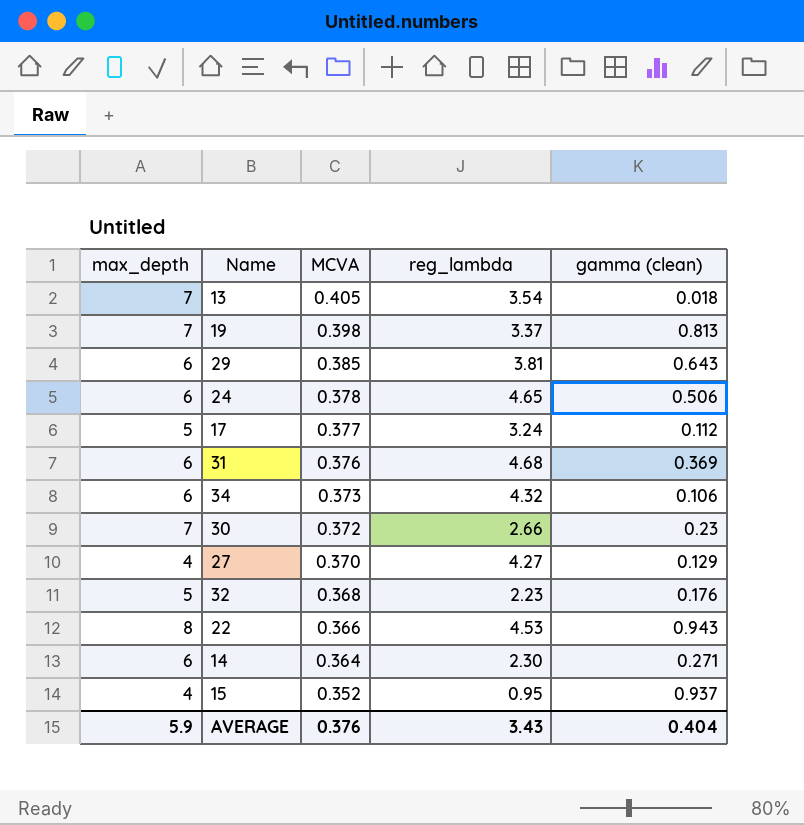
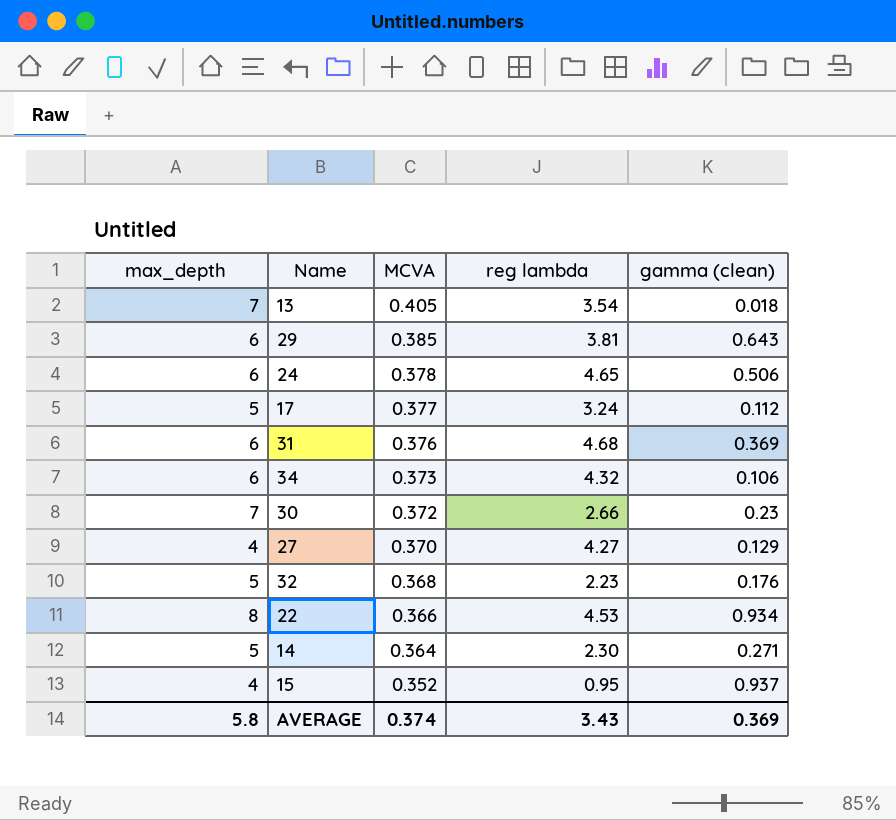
column name: reg_lambda -> reg lambda
row 19: 7 | 0.398 | 3.37 | 0.813 -> none
22 | gamma (clean): 0.943 -> 0.934
14 | max_depth: 6 -> 5
AVERAGE | max_depth: 5.9 -> 5.8
AVERAGE | MCVA: 0.376 -> 0.374
AVERAGE | gamma (clean): 0.404 -> 0.369

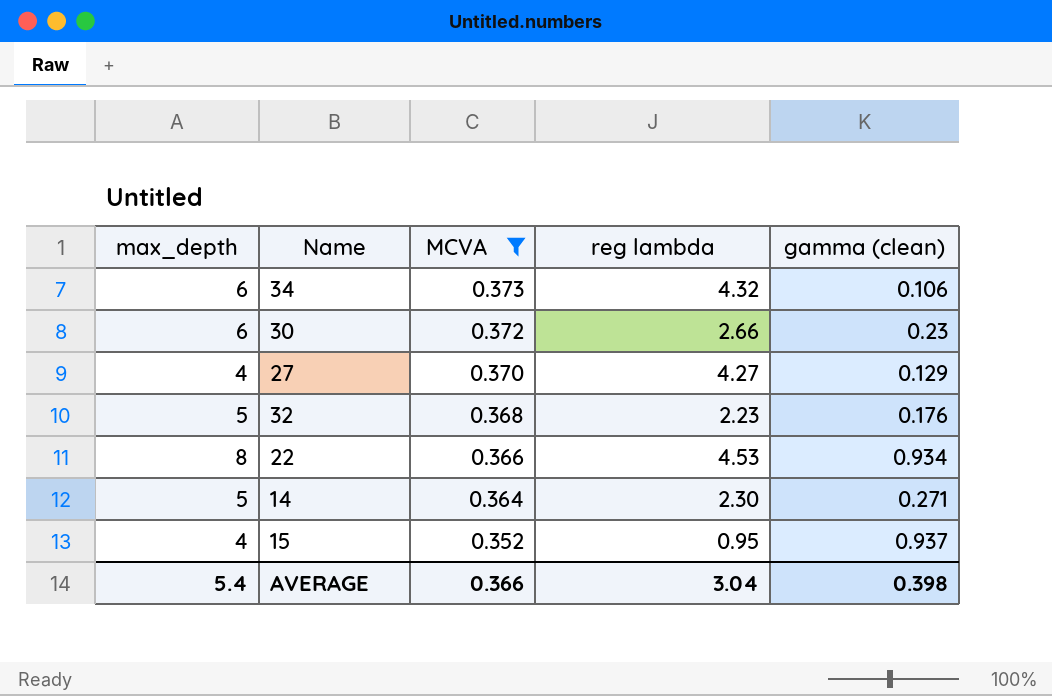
filter: none -> MCVA <= 0.373
30 | max_depth: 7 -> 6
AVERAGE | max_depth: 5.8 -> 5.4
AVERAGE | MCVA: 0.374 -> 0.366
AVERAGE | reg lambda: 3.43 -> 3.04
AVERAGE | gamma (clean): 0.369 -> 0.398

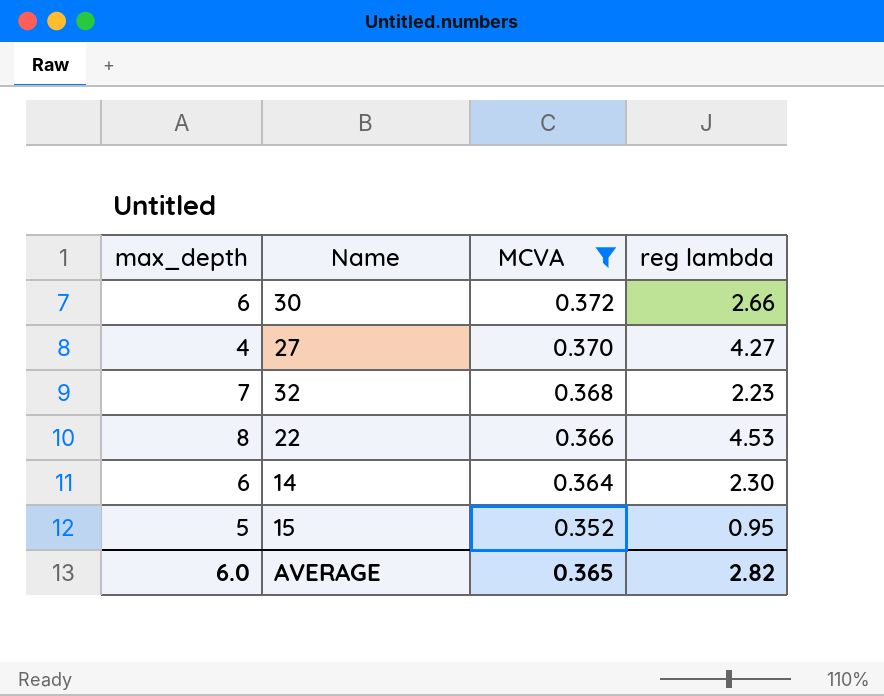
column gamma (clean) | position: 5 -> none
row 34: 6 | 0.373 | 4.32 | 0.106 -> none
32 | max_depth: 5 -> 7
14 | max_depth: 5 -> 6
15 | max_depth: 4 -> 5
AVERAGE | max_depth: 5.4 -> 6.0
AVERAGE | MCVA: 0.366 -> 0.365
AVERAGE | reg lambda: 3.04 -> 2.82

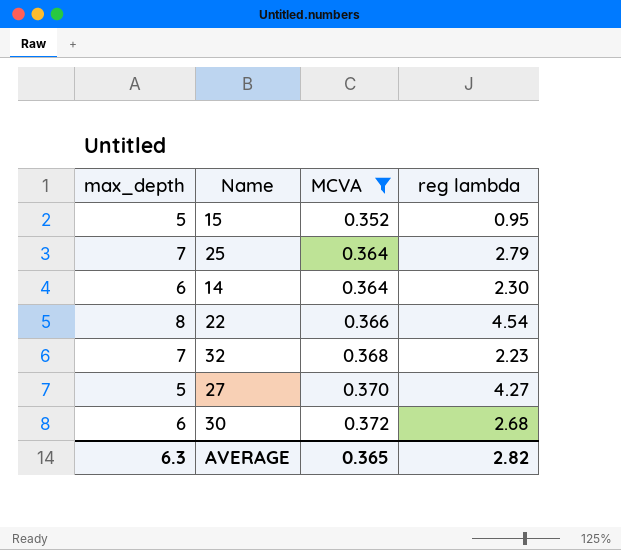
row order: MCVA descending -> MCVA ascending
row 25: none -> 7 | 0.364 | 2.79
22 | reg lambda: 4.53 -> 4.54
27 | max_depth: 4 -> 5
30 | reg lambda: 2.66 -> 2.68
AVERAGE | max_depth: 6.0 -> 6.3

